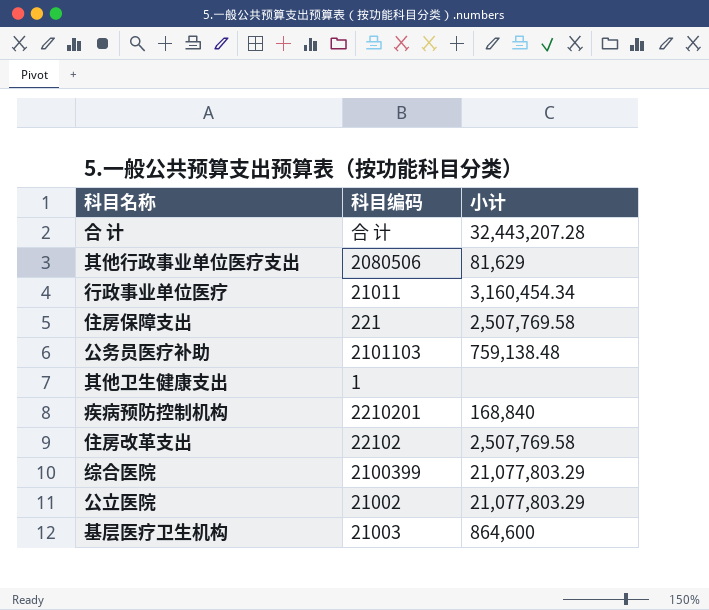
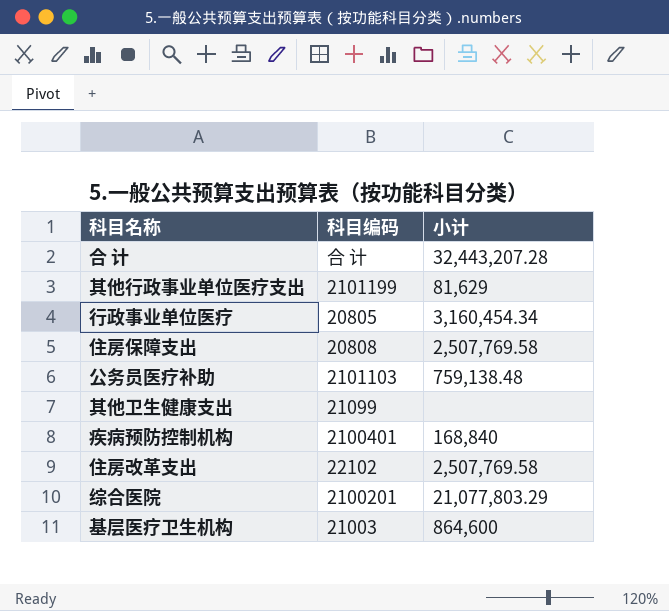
row 公立医院: 21002 | 21,077,803.29 -> none
其他行政事业单位医疗支出 | 科目编码: 2080506 -> 2101199
行政事业单位医疗 | 科目编码: 21011 -> 20805
住房保障支出 | 科目编码: 221 -> 20808
其他卫生健康支出 | 科目编码: 1 -> 21099
疾病预防控制机构 | 科目编码: 2210201 -> 2100401
综合医院 | 科目编码: 2100399 -> 2100201

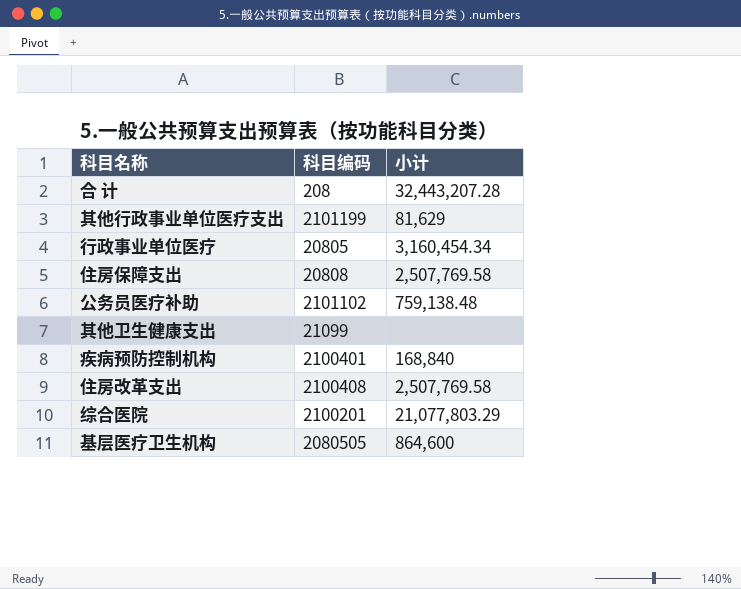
合 计 | 科目编码: 合 计 -> 208
公务员医疗补助 | 科目编码: 2101103 -> 2101102
住房改革支出 | 科目编码: 22102 -> 2100408
基层医疗卫生机构 | 科目编码: 21003 -> 2080505

